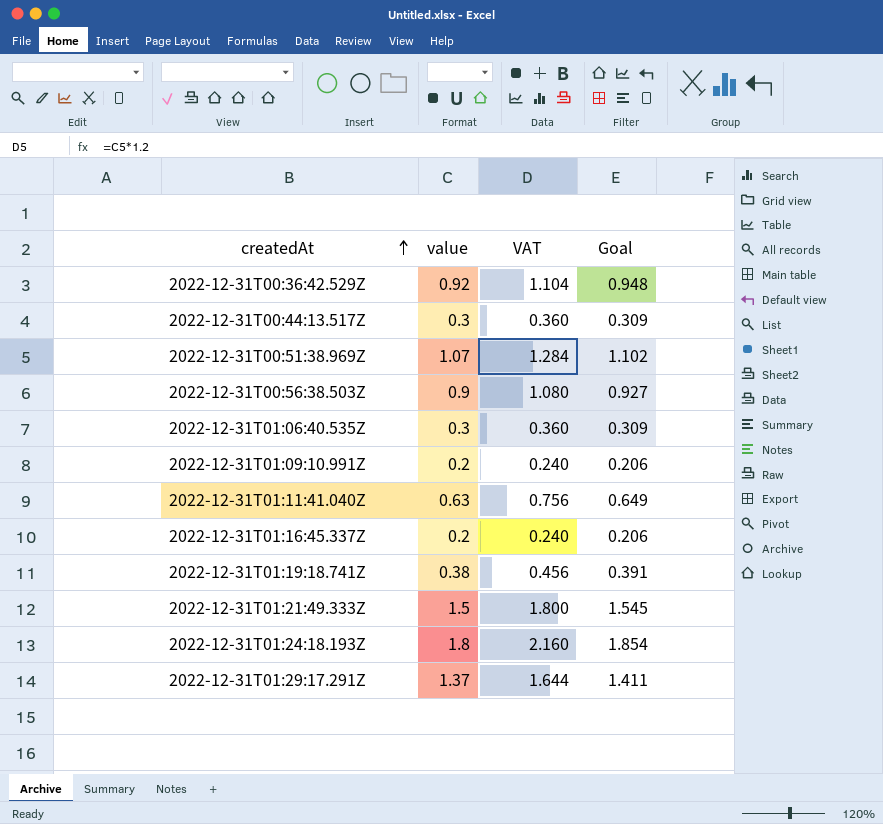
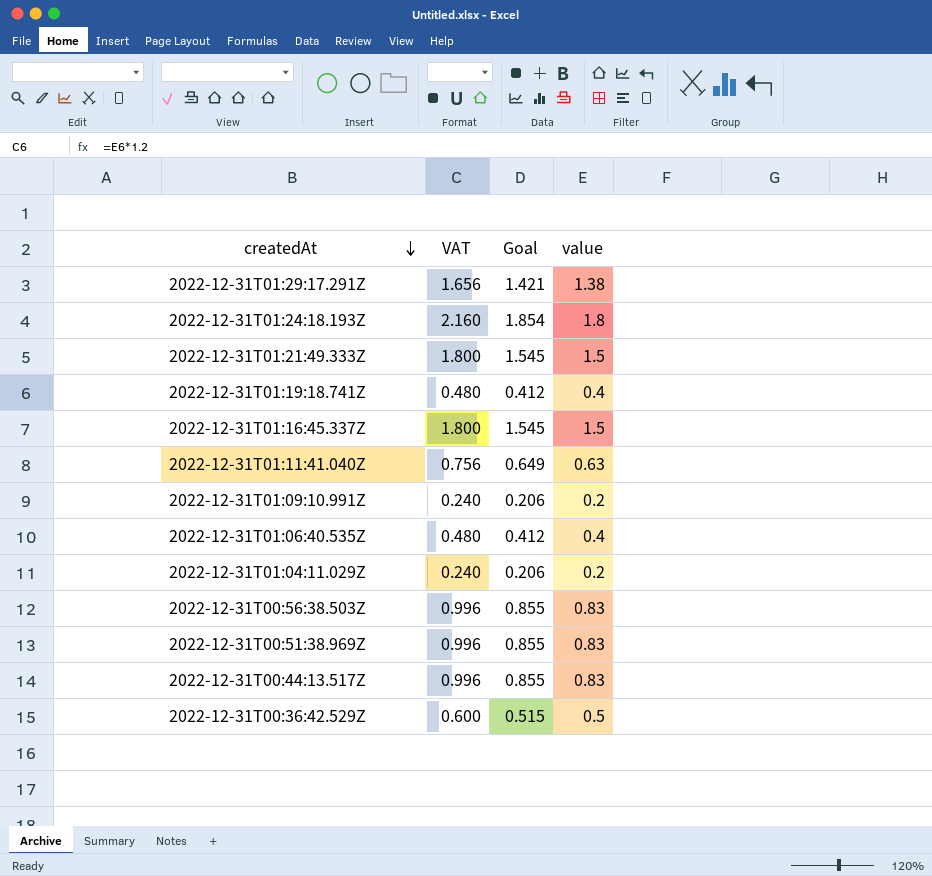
row order: createdAt ascending -> createdAt descending
column value | position: 2 -> 4
2022-12-31T01:29:17.291Z | VAT: 1.644 -> 1.656
2022-12-31T01:29:17.291Z | Goal: 1.411 -> 1.421
2022-12-31T01:29:17.291Z | value: 1.37 -> 1.38
2022-12-31T01:19:18.741Z | VAT: 0.456 -> 0.480
2022-12-31T01:19:18.741Z | Goal: 0.391 -> 0.412
2022-12-31T01:19:18.741Z | value: 0.38 -> 0.4
2022-12-31T01:16:45.337Z | VAT: 0.240 -> 1.800
2022-12-31T01:16:45.337Z | Goal: 0.206 -> 1.545
2022-12-31T01:16:45.337Z | value: 0.2 -> 1.5
2022-12-31T01:06:40.535Z | VAT: 0.360 -> 0.480
2022-12-31T01:06:40.535Z | Goal: 0.309 -> 0.412
2022-12-31T01:06:40.535Z | value: 0.3 -> 0.4
row 2022-12-31T01:04:11.029Z: none -> 0.240 | 0.206 | 0.2
2022-12-31T00:56:38.503Z | VAT: 1.080 -> 0.996
2022-12-31T00:56:38.503Z | Goal: 0.927 -> 0.855
2022-12-31T00:56:38.503Z | value: 0.9 -> 0.83
2022-12-31T00:51:38.969Z | VAT: 1.284 -> 0.996
2022-12-31T00:51:38.969Z | Goal: 1.102 -> 0.855
2022-12-31T00:51:38.969Z | value: 1.07 -> 0.83
2022-12-31T00:44:13.517Z | VAT: 0.360 -> 0.996
2022-12-31T00:44:13.517Z | Goal: 0.309 -> 0.855
2022-12-31T00:44:13.517Z | value: 0.3 -> 0.83
2022-12-31T00:36:42.529Z | VAT: 1.104 -> 0.600
2022-12-31T00:36:42.529Z | Goal: 0.948 -> 0.515
2022-12-31T00:36:42.529Z | value: 0.92 -> 0.5

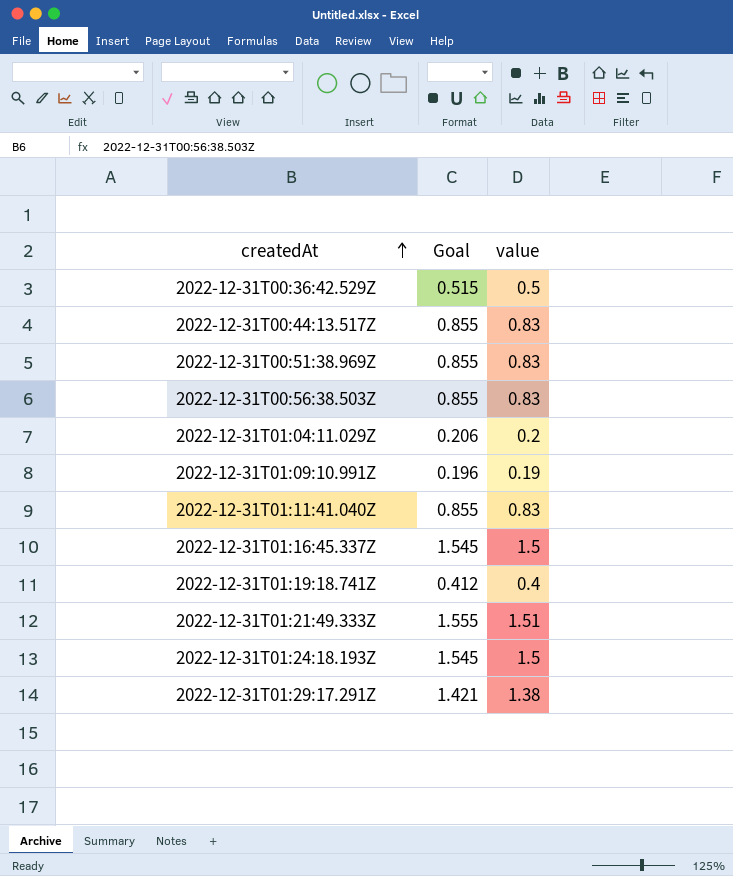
row order: createdAt descending -> createdAt ascending
column VAT | formula: [value] * 1.2 -> none
row 2022-12-31T01:06:40.535Z: 0.480 | 0.412 | 0.4 -> none
2022-12-31T01:09:10.991Z | Goal: 0.206 -> 0.196
2022-12-31T01:09:10.991Z | value: 0.2 -> 0.19
2022-12-31T01:11:41.040Z | Goal: 0.649 -> 0.855
2022-12-31T01:11:41.040Z | value: 0.63 -> 0.83
2022-12-31T01:21:49.333Z | Goal: 1.545 -> 1.555
2022-12-31T01:21:49.333Z | value: 1.5 -> 1.51
2022-12-31T01:24:18.193Z | Goal: 1.854 -> 1.545
2022-12-31T01:24:18.193Z | value: 1.8 -> 1.5

